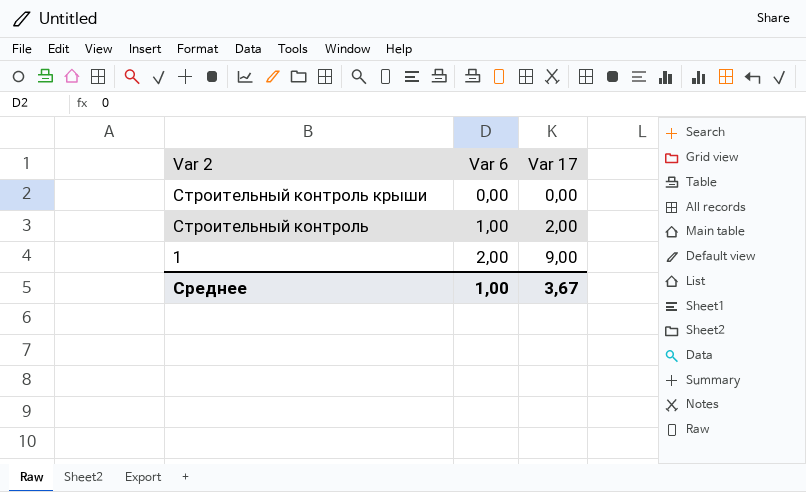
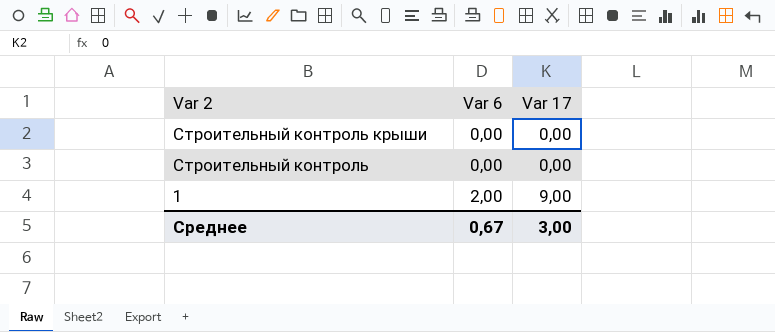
Строительный контроль | Var 6: 1,00 -> 0,00
Строительный контроль | Var 17: 2,00 -> 0,00
Среднее | Var 6: 1,00 -> 0,67
Среднее | Var 17: 3,67 -> 3,00

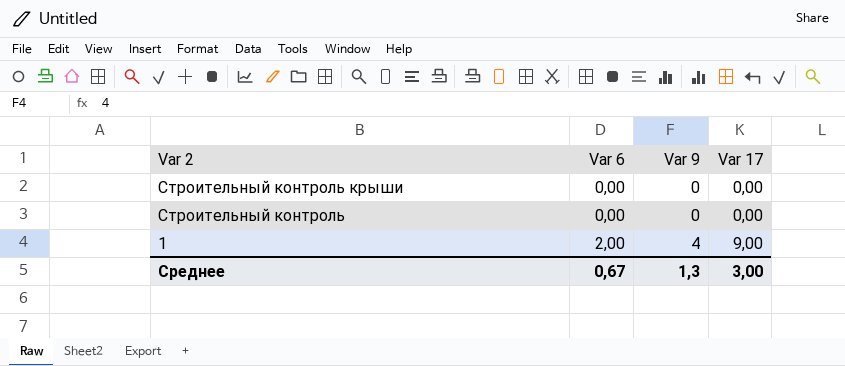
column Var 9 | position: none -> 3

